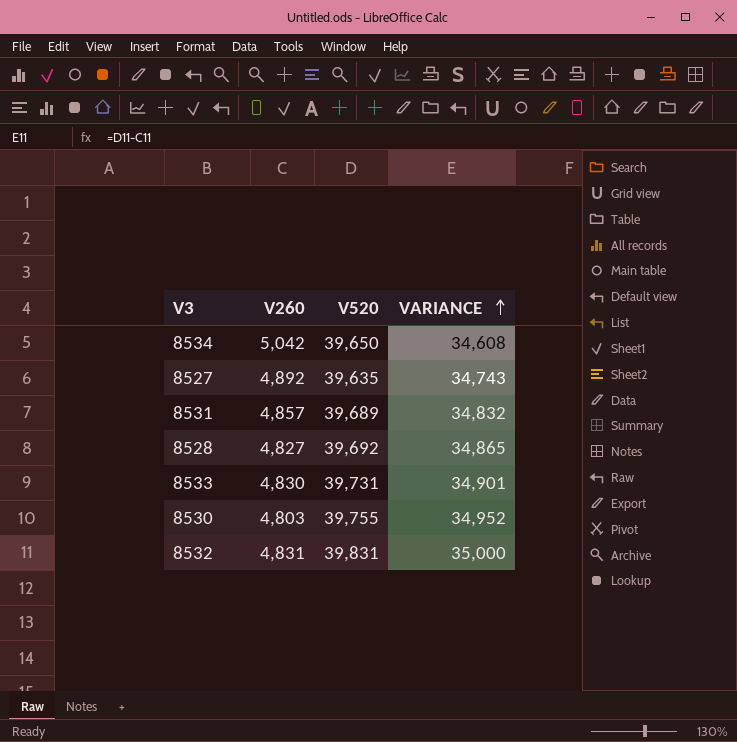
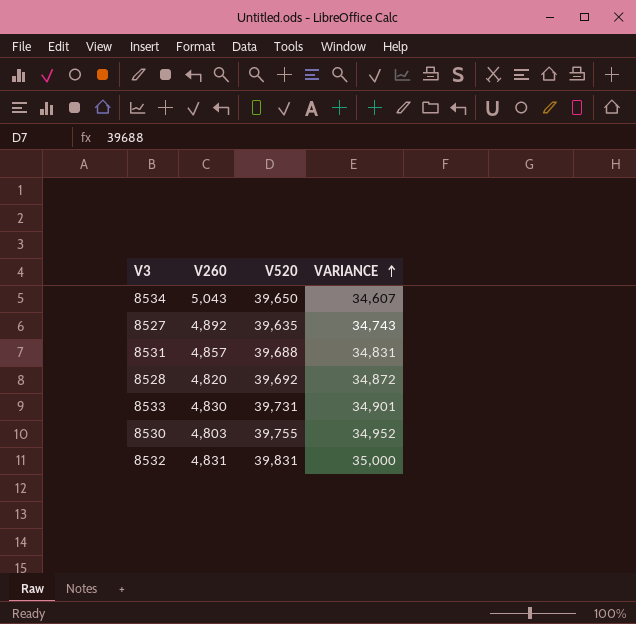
8534 | V260: 5,042 -> 5,043
8534 | VARIANCE: 34,608 -> 34,607
8531 | V520: 39,689 -> 39,688
8531 | VARIANCE: 34,832 -> 34,831
8528 | V260: 4,827 -> 4,820
8528 | VARIANCE: 34,865 -> 34,872

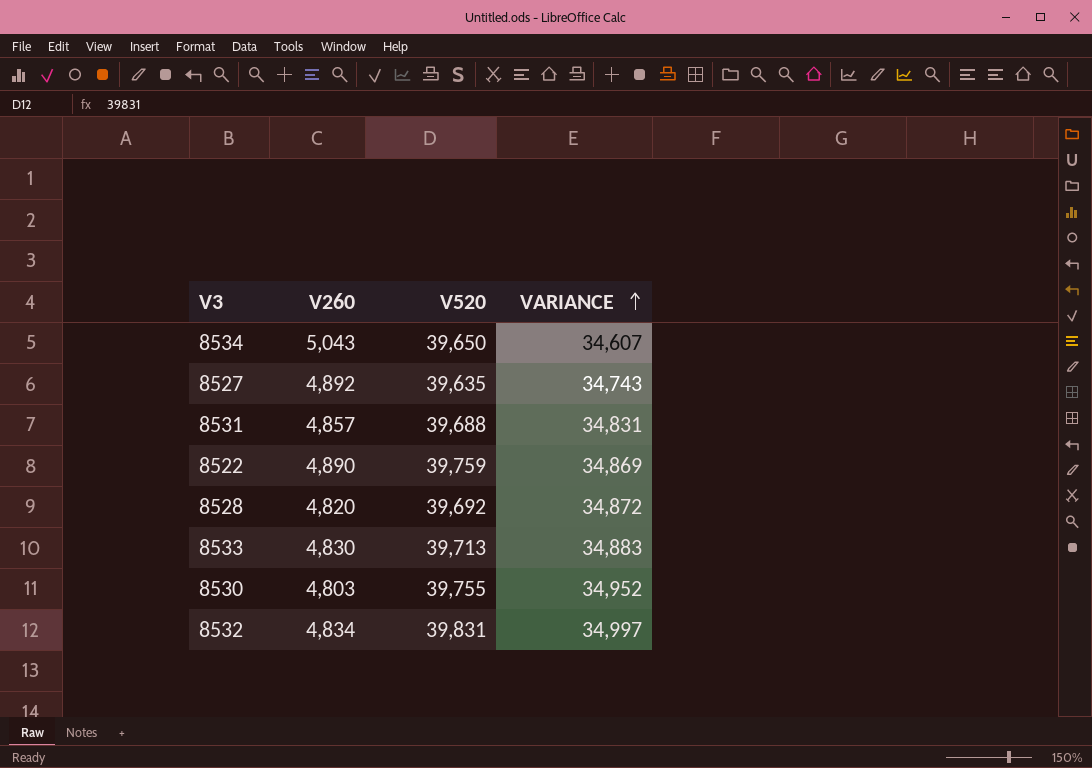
row 8522: none -> 4,890 | 39,759 | 34,869
8533 | V520: 39,731 -> 39,713
8533 | VARIANCE: 34,901 -> 34,883
8532 | V260: 4,831 -> 4,834
8532 | VARIANCE: 35,000 -> 34,997

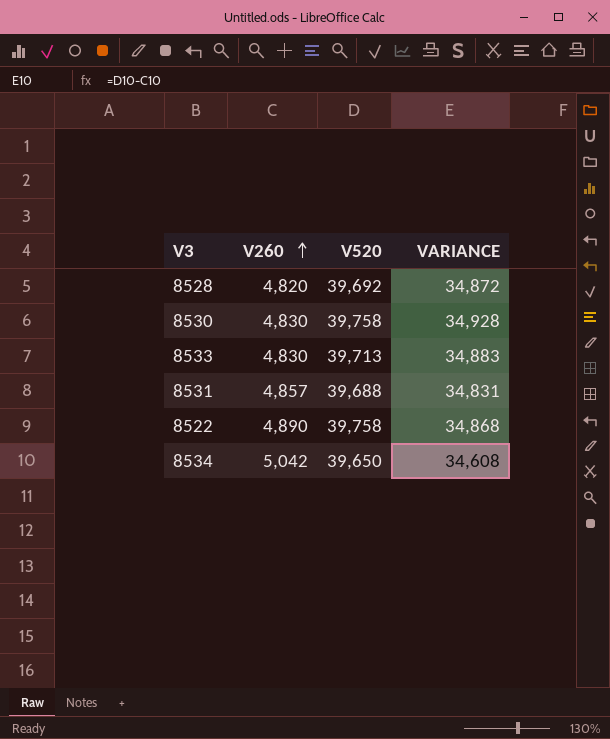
row order: VARIANCE ascending -> V260 ascending
row 8527: 4,892 | 39,635 | 34,743 -> none
row 8532: 4,834 | 39,831 | 34,997 -> none
8530 | V260: 4,803 -> 4,830
8530 | V520: 39,755 -> 39,758
8530 | VARIANCE: 34,952 -> 34,928
8522 | V520: 39,759 -> 39,758
8522 | VARIANCE: 34,869 -> 34,868
8534 | V260: 5,043 -> 5,042
8534 | VARIANCE: 34,607 -> 34,608

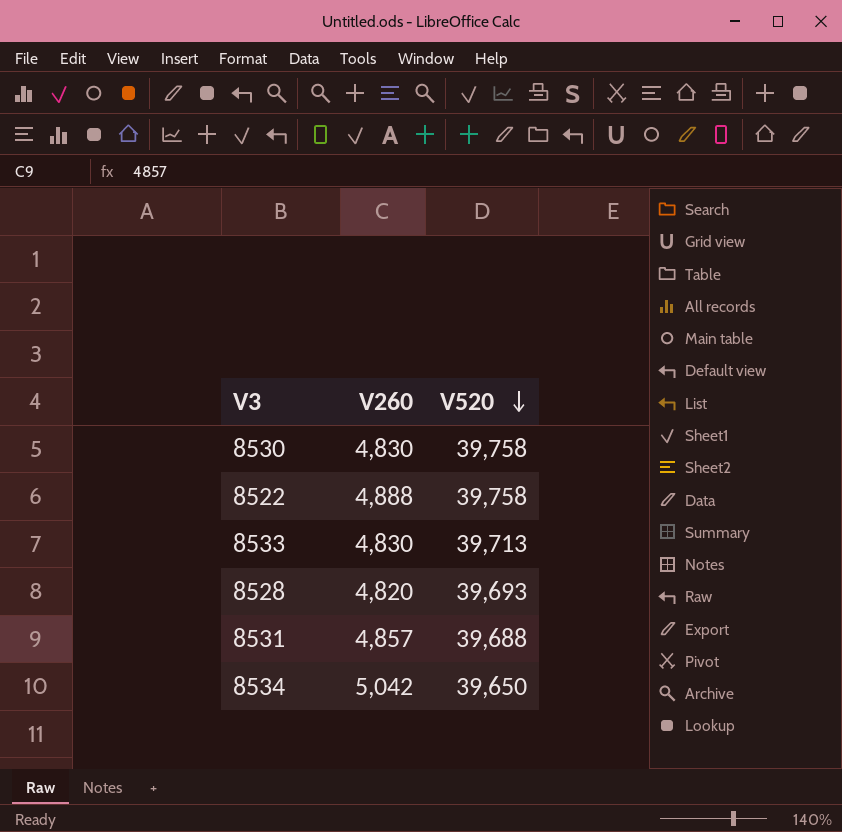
row order: V260 ascending -> V520 descending
column VARIANCE | formula: [V520] - [V260] -> none
8522 | V260: 4,890 -> 4,888
8528 | V520: 39,692 -> 39,693

